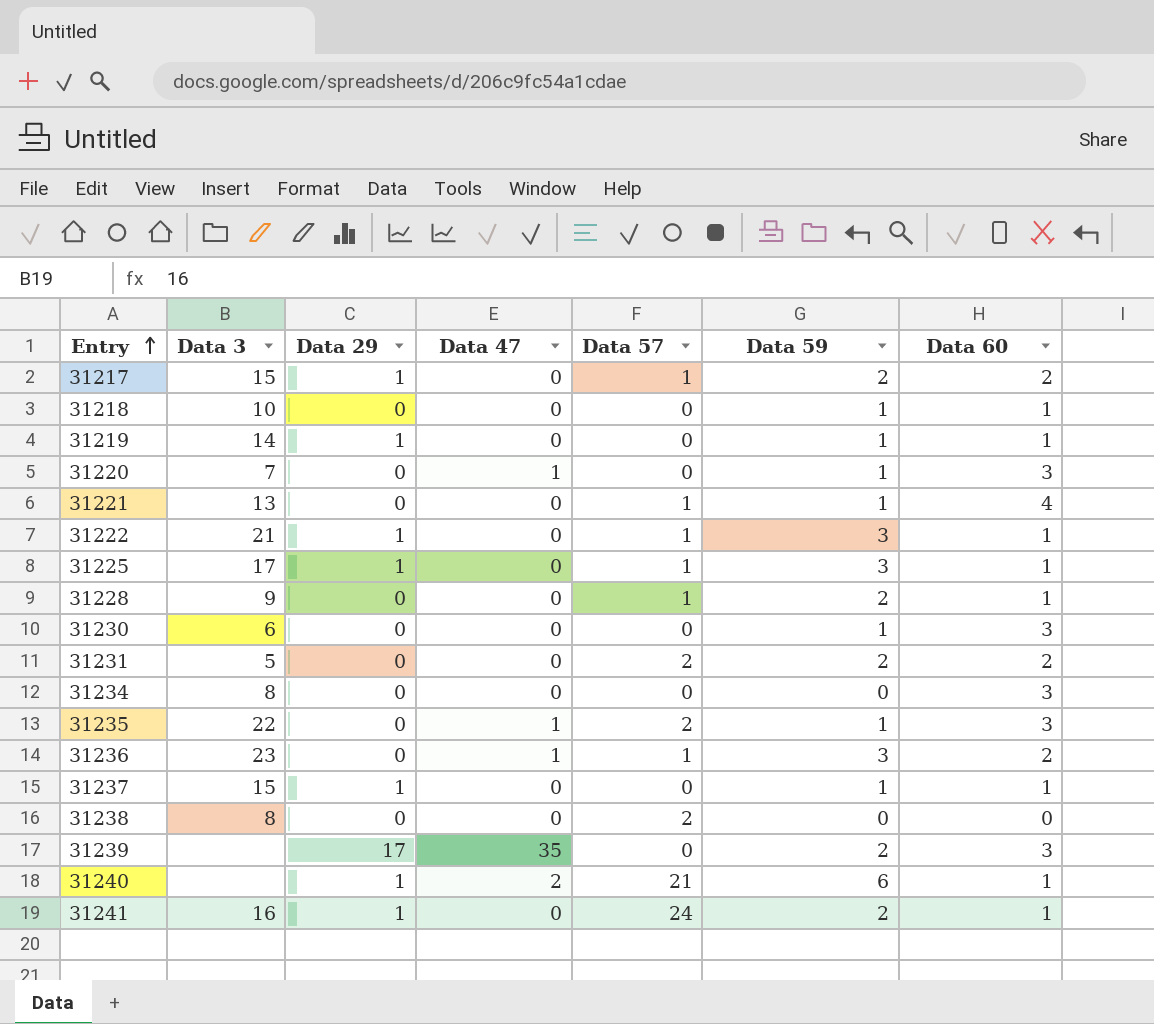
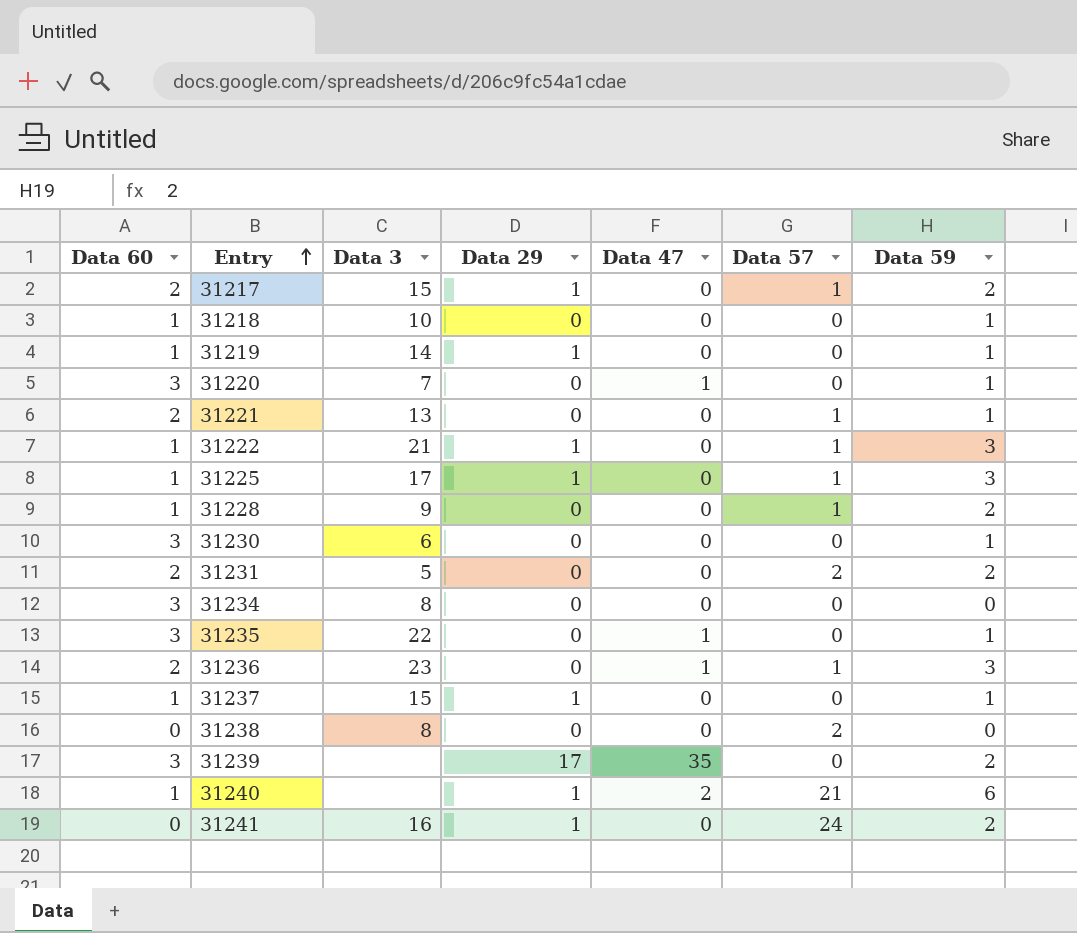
column Data 60 | position: 7 -> 1
31221 | Data 60: 4 -> 2
31235 | Data 57: 2 -> 0
31241 | Data 60: 1 -> 0

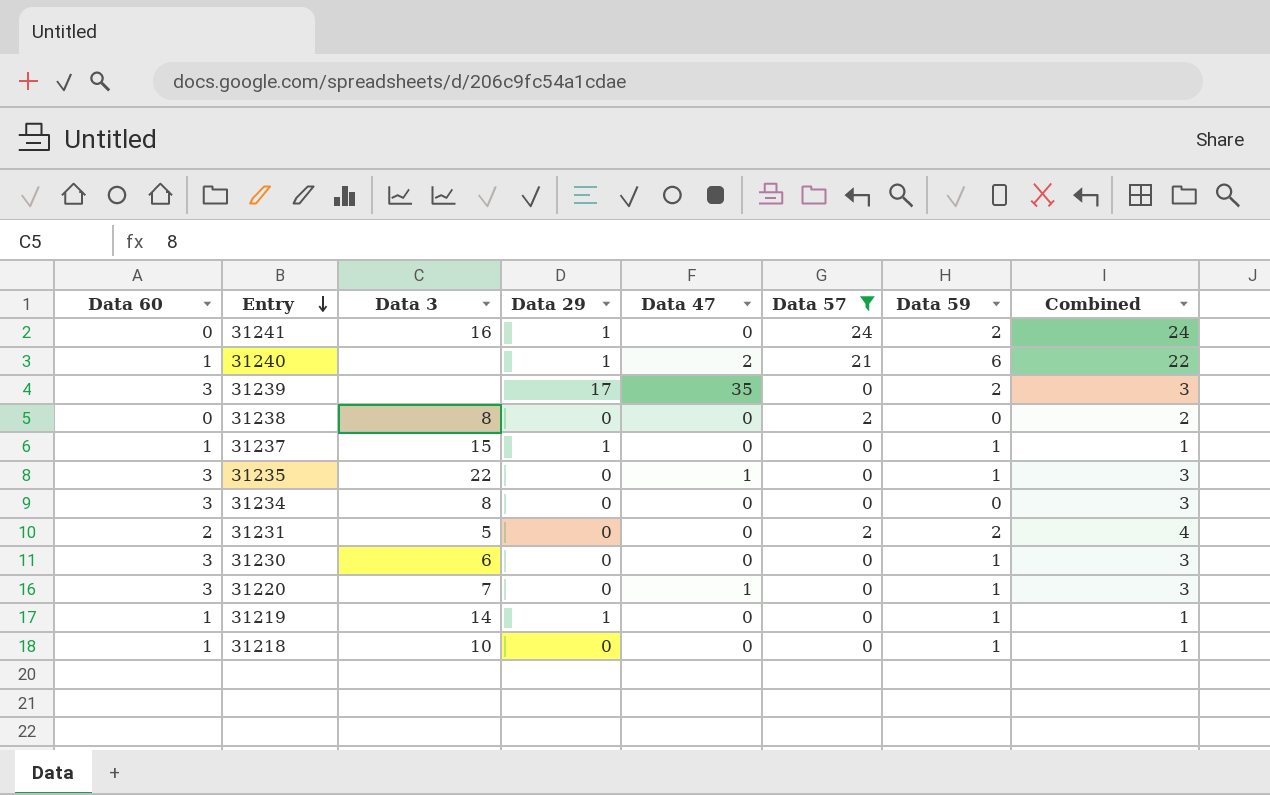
filter: none -> Data 57 != 1
row order: Entry ascending -> Entry descending
column Combined | formula: none -> [Data 60] + [Data 57]

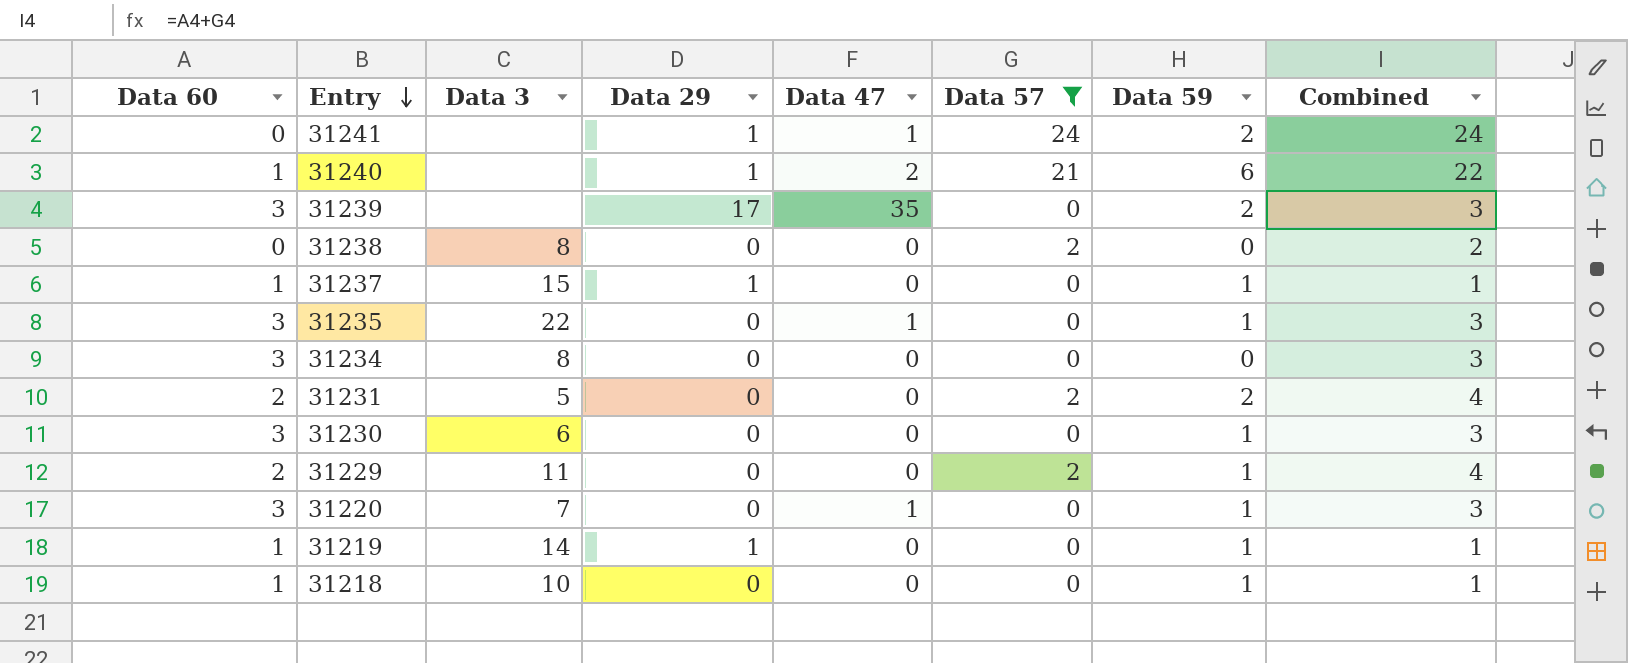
31241 | Data 3: 16 -> none
31241 | Data 47: 0 -> 1
row 31229: none -> 2 | 11 | 0 | 0 | 2 | 1 | 4

